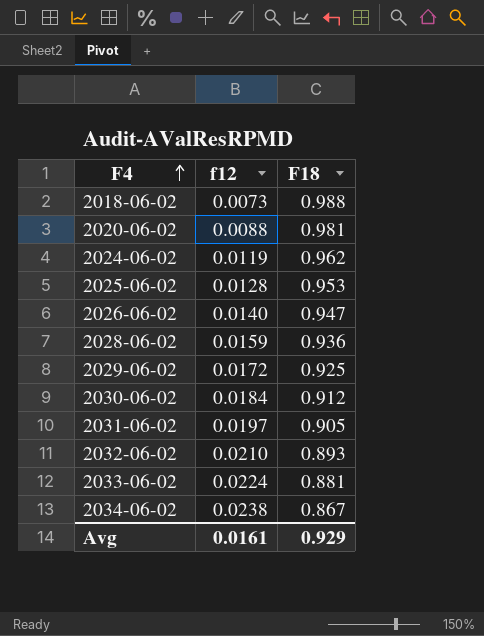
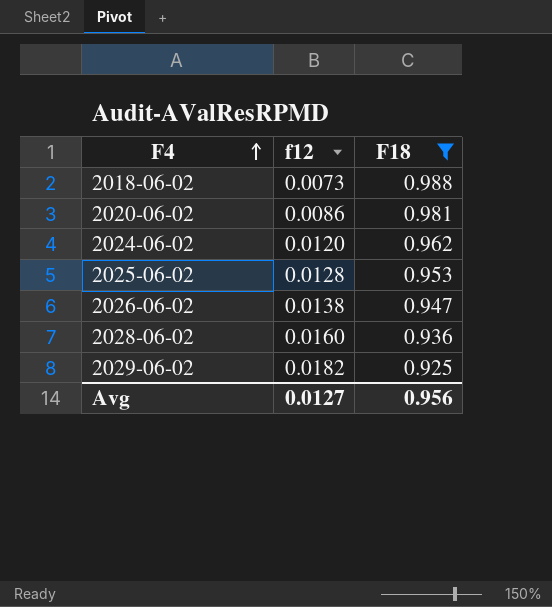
filter: none -> F18 >= 0.925
2020-06-02 | f12: 0.0088 -> 0.0086
2024-06-02 | f12: 0.0119 -> 0.0120
2026-06-02 | f12: 0.0140 -> 0.0138
2028-06-02 | f12: 0.0159 -> 0.0160
2029-06-02 | f12: 0.0172 -> 0.0182
Avg | f12: 0.0161 -> 0.0127
Avg | F18: 0.929 -> 0.956

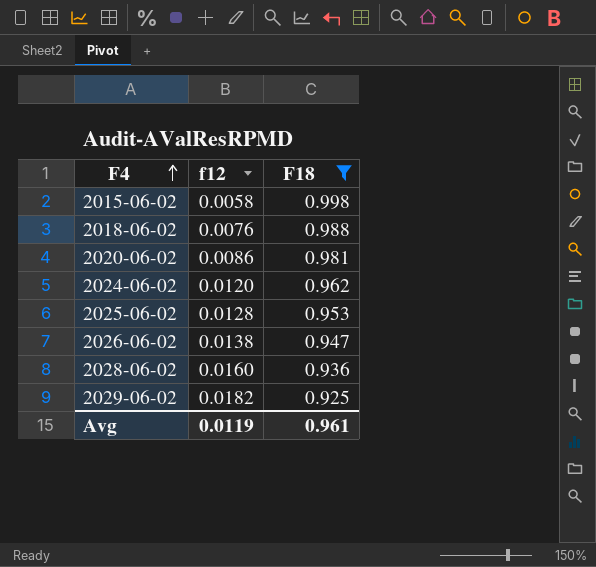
row 2015-06-02: none -> 0.0058 | 0.998
2018-06-02 | f12: 0.0073 -> 0.0076
Avg | f12: 0.0127 -> 0.0119
Avg | F18: 0.956 -> 0.961

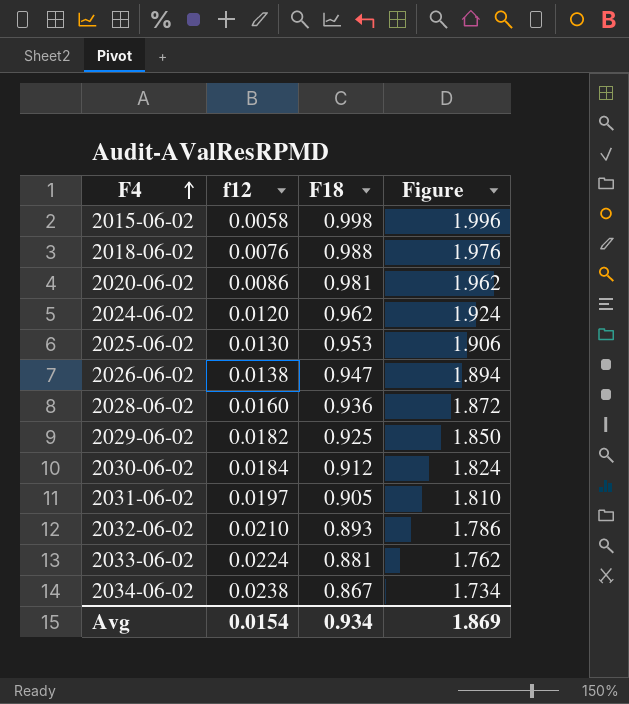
filter: F18 >= 0.925 -> none
column Figure | formula: none -> [F18] * 2
2025-06-02 | f12: 0.0128 -> 0.0130
Avg | f12: 0.0119 -> 0.0154
Avg | F18: 0.961 -> 0.934

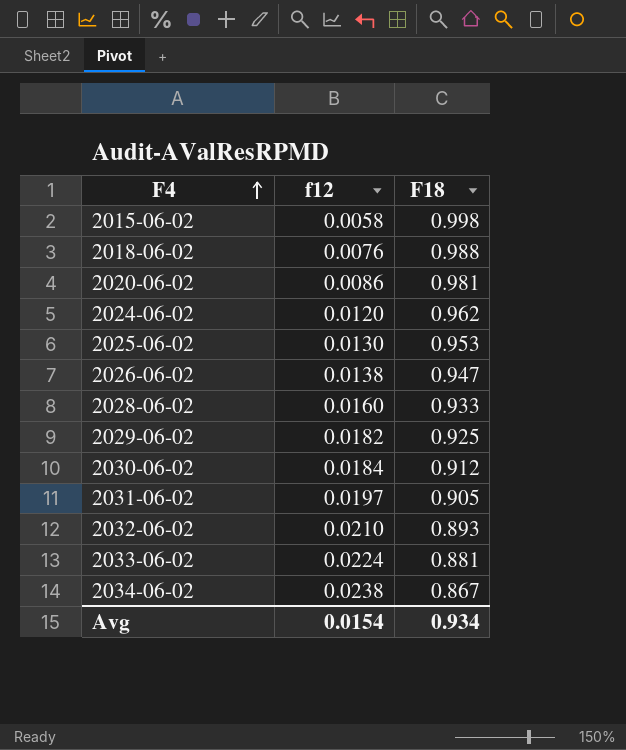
column Figure | formula: [F18] * 2 -> none
2028-06-02 | F18: 0.936 -> 0.933

